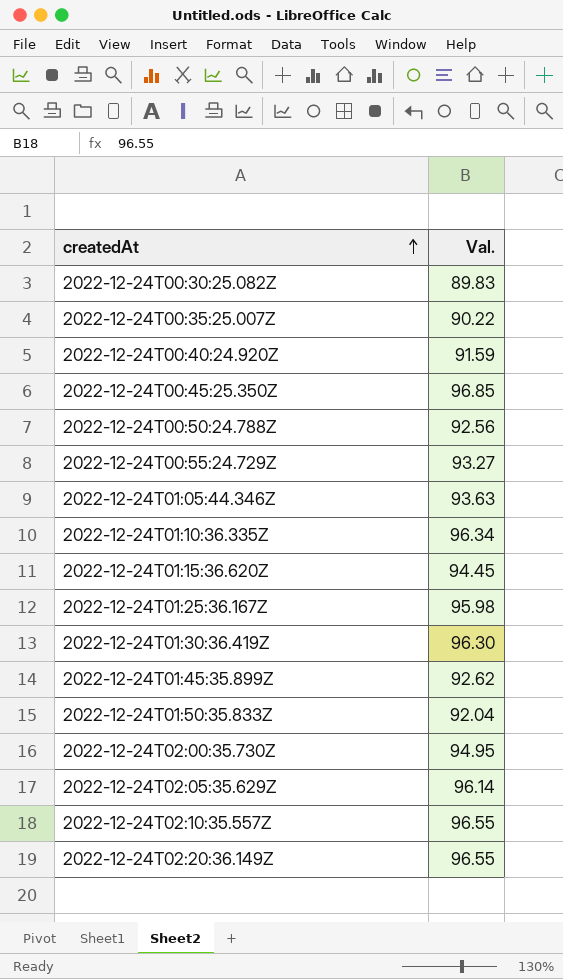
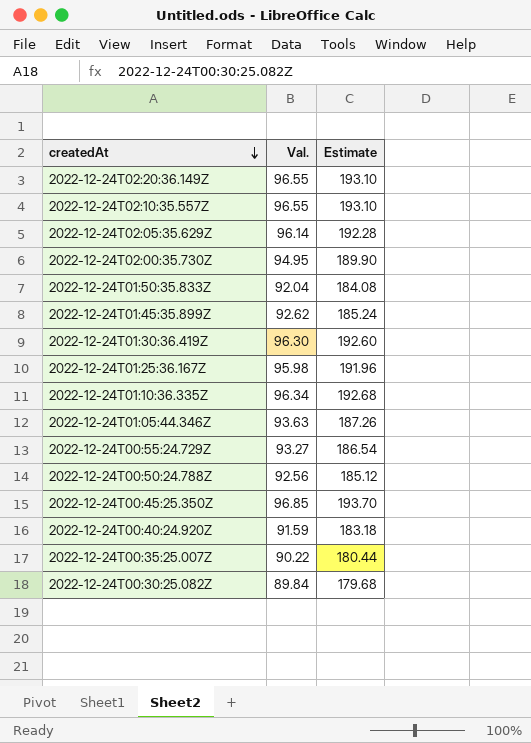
row order: createdAt ascending -> createdAt descending
column Estimate | formula: none -> [Val.] * 2
row 2022-12-24T01:15:36.620Z: 94.45 -> none
2022-12-24T00:30:25.082Z | Val.: 89.83 -> 89.84

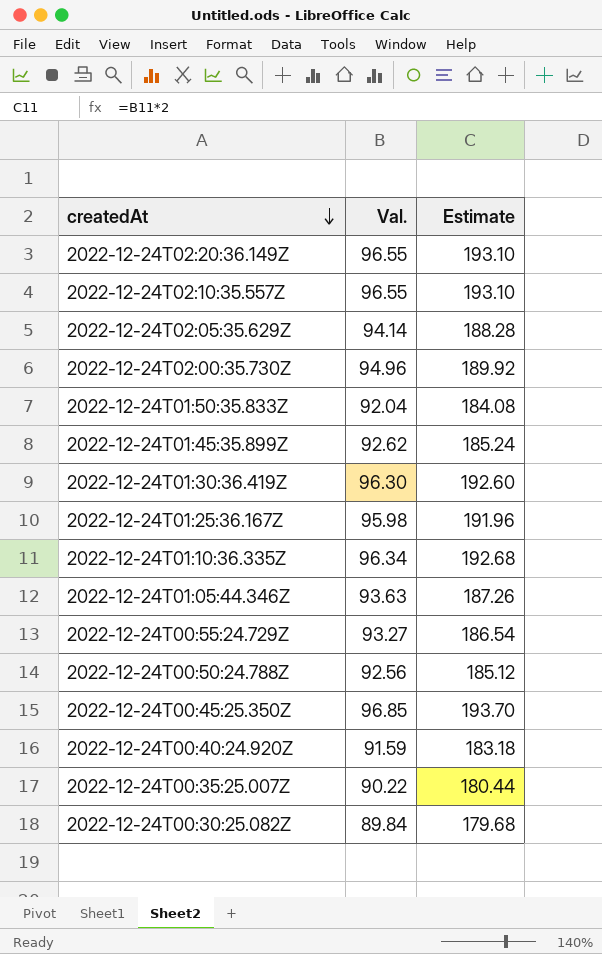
2022-12-24T02:05:35.629Z | Val.: 96.14 -> 94.14
2022-12-24T02:05:35.629Z | Estimate: 192.28 -> 188.28
2022-12-24T02:00:35.730Z | Val.: 94.95 -> 94.96
2022-12-24T02:00:35.730Z | Estimate: 189.90 -> 189.92

